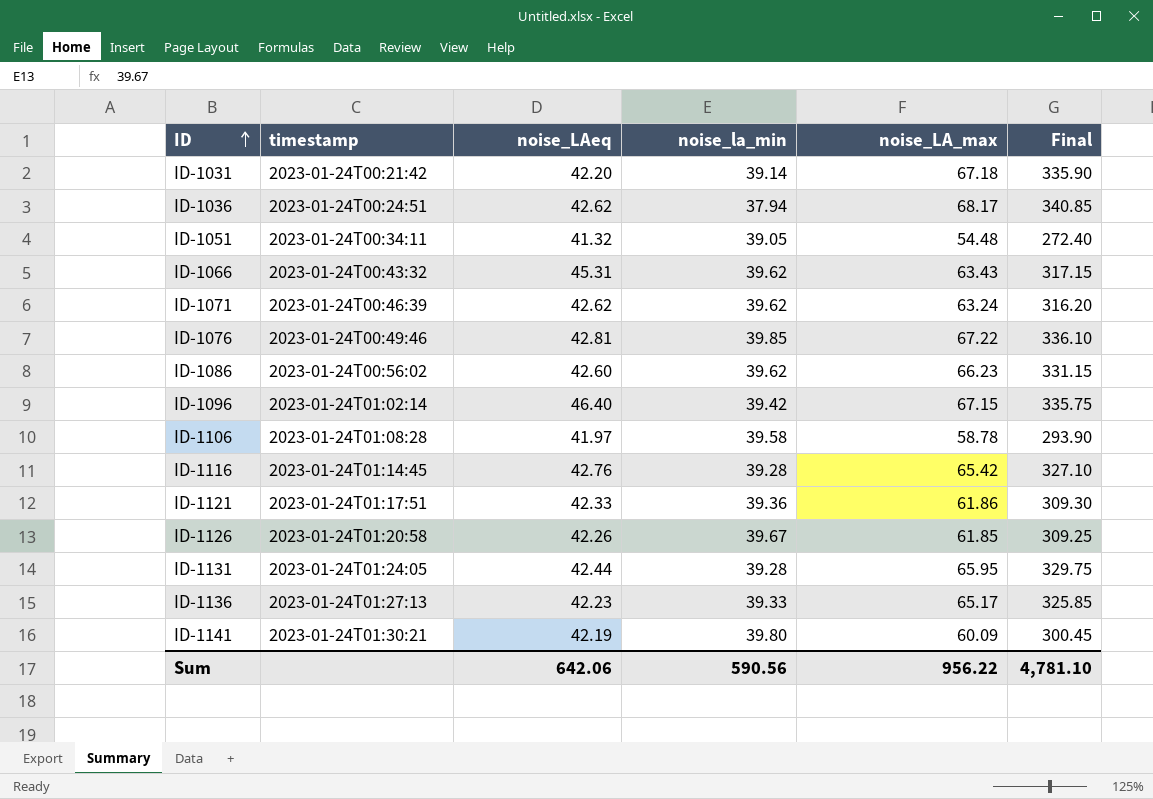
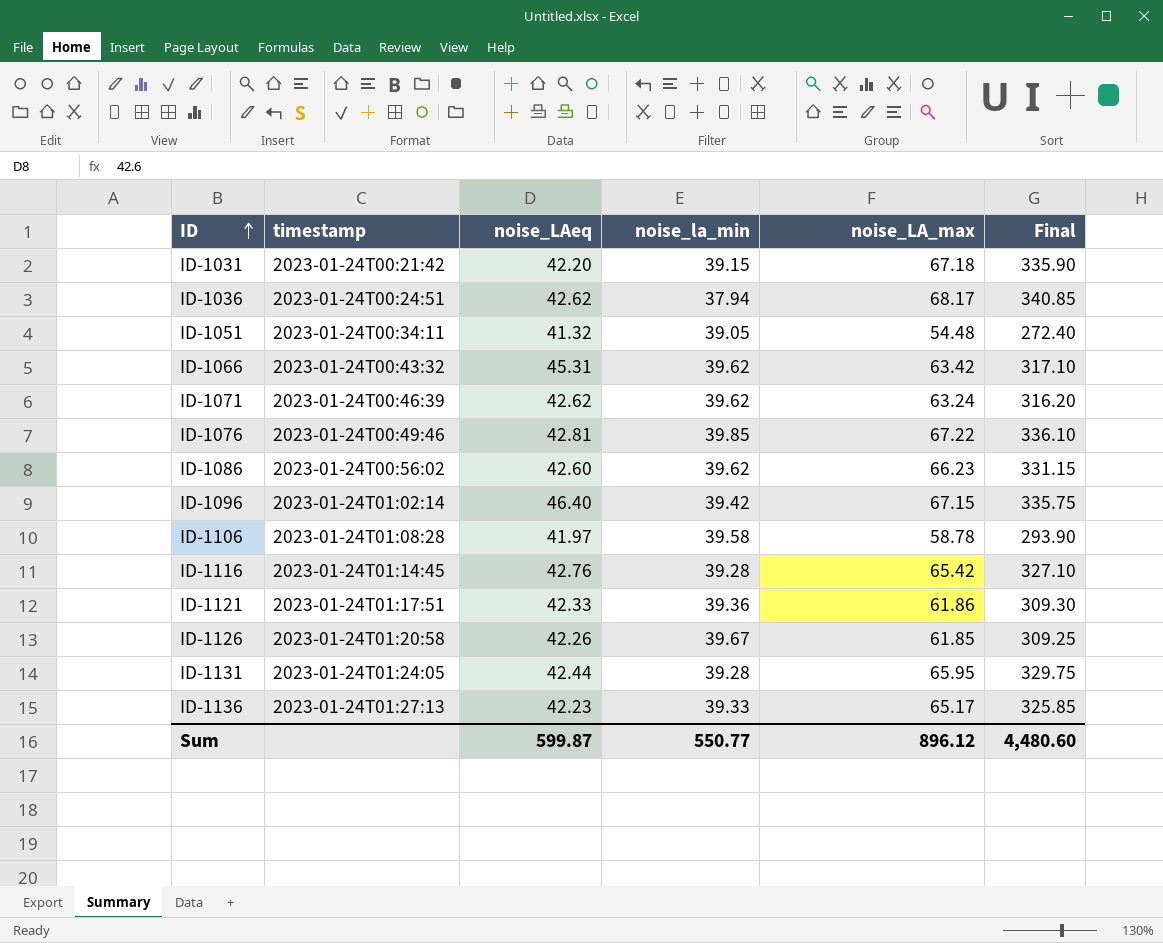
row ID-1141: 2023-01-24T01:30:21 | 42.19 | 39.80 | 60.09 | 300.45 -> none
ID-1031 | noise_la_min: 39.14 -> 39.15
ID-1066 | noise_LA_max: 63.43 -> 63.42
ID-1066 | Final: 317.15 -> 317.10
Sum | noise_LAeq: 642.06 -> 599.87
Sum | noise_la_min: 590.56 -> 550.77
Sum | noise_LA_max: 956.22 -> 896.12
Sum | Final: 4,781.10 -> 4,480.60

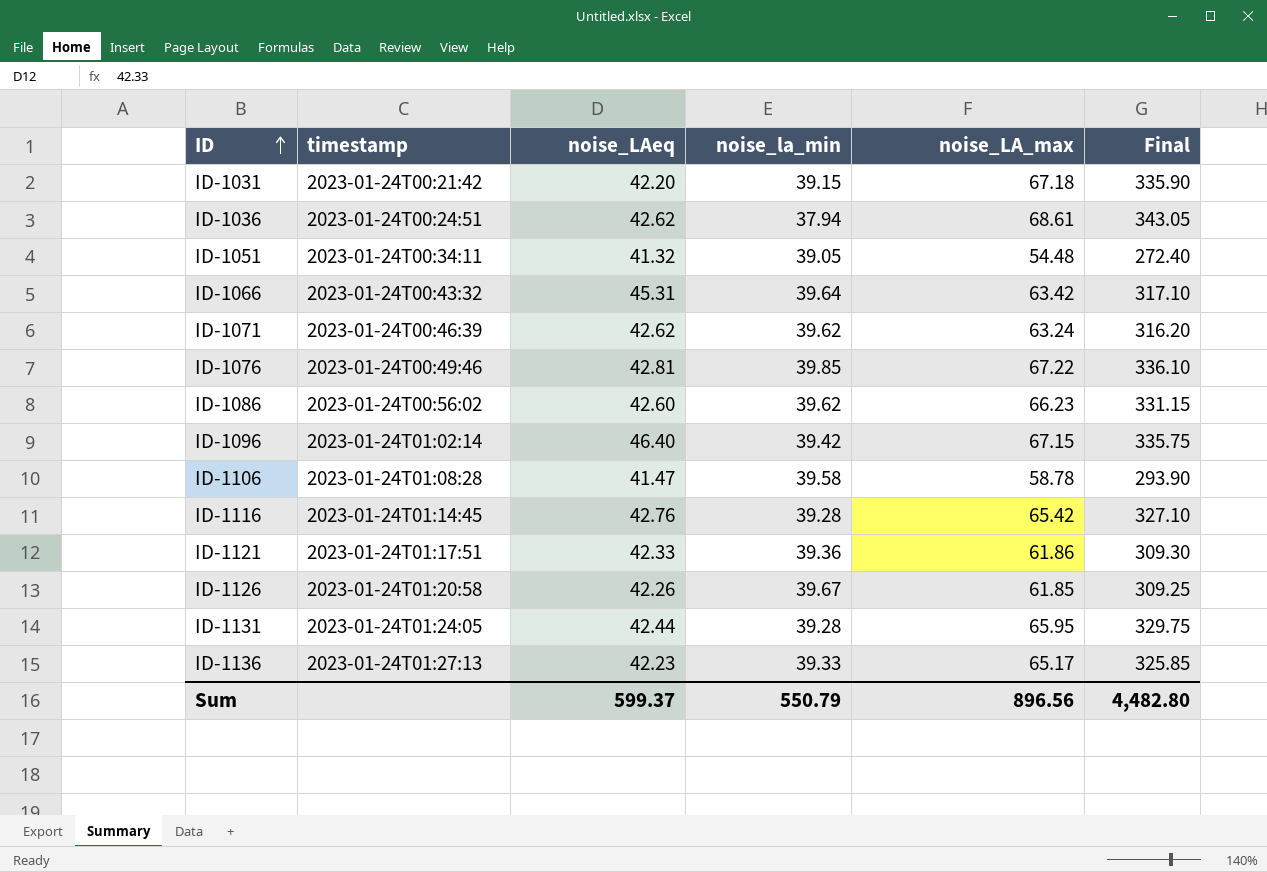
ID-1036 | noise_LA_max: 68.17 -> 68.61
ID-1036 | Final: 340.85 -> 343.05
ID-1066 | noise_la_min: 39.62 -> 39.64
ID-1106 | noise_LAeq: 41.97 -> 41.47
Sum | noise_LAeq: 599.87 -> 599.37
Sum | noise_la_min: 550.77 -> 550.79
Sum | noise_LA_max: 896.12 -> 896.56
Sum | Final: 4,480.60 -> 4,482.80

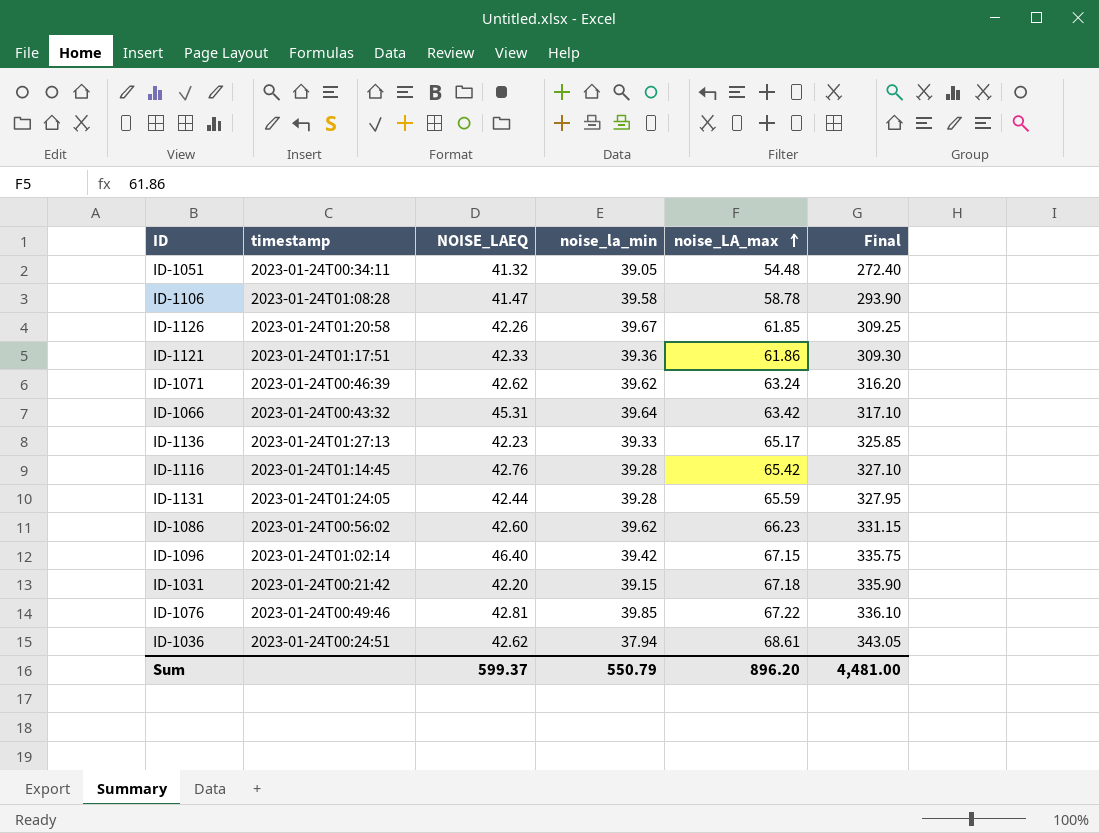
row order: ID ascending -> noise_LA_max ascending
column name: noise_LAeq -> NOISE_LAEQ
ID-1131 | noise_LA_max: 65.95 -> 65.59
ID-1131 | Final: 329.75 -> 327.95
Sum | noise_LA_max: 896.56 -> 896.20
Sum | Final: 4,482.80 -> 4,481.00

